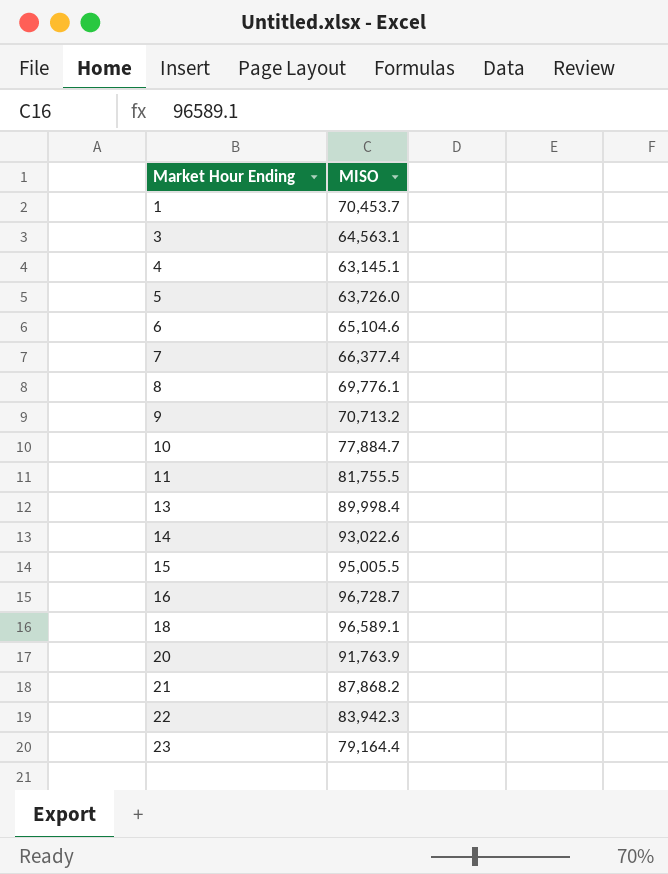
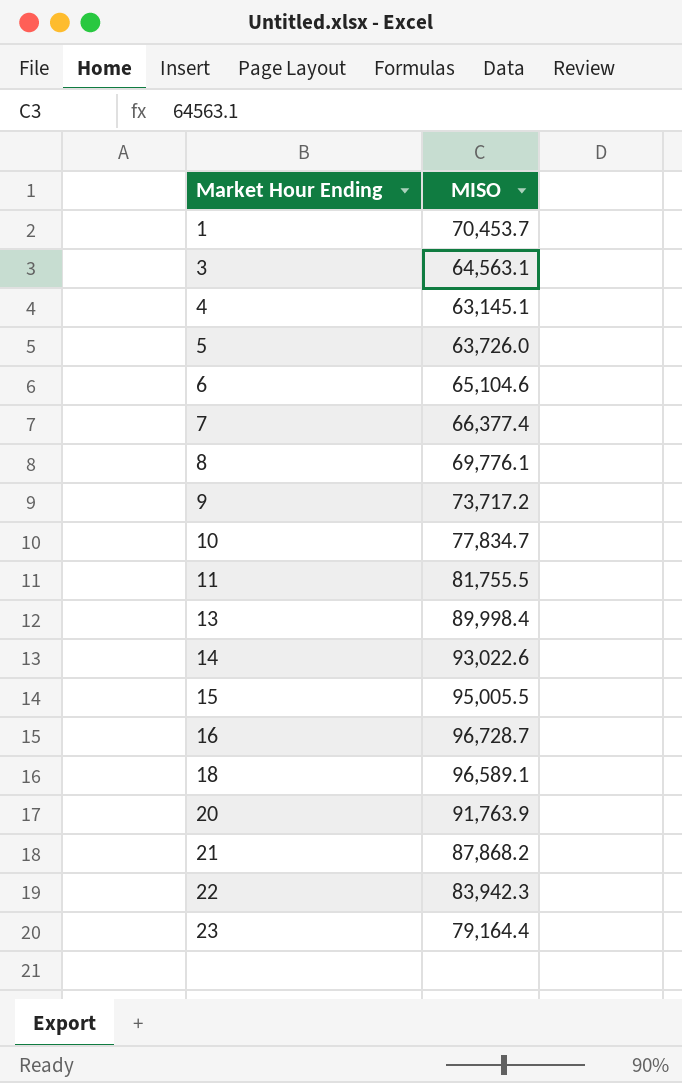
9 | MISO: 70,713.2 -> 73,717.2
10 | MISO: 77,884.7 -> 77,834.7

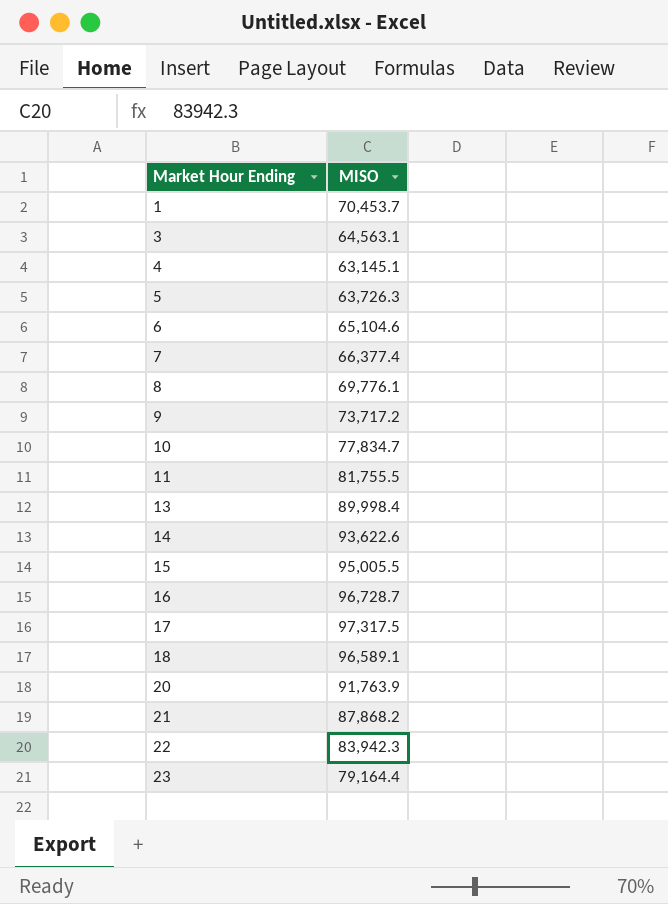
5 | MISO: 63,726.0 -> 63,726.3
14 | MISO: 93,022.6 -> 93,622.6
row 17: none -> 97,317.5

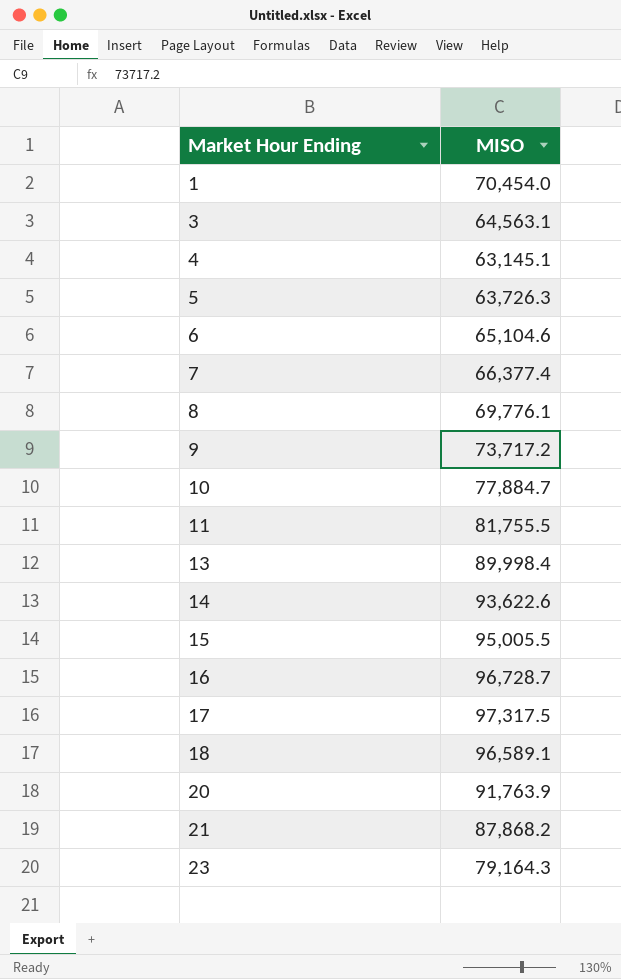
row 22: 83,942.3 -> none
1 | MISO: 70,453.7 -> 70,454.0
10 | MISO: 77,834.7 -> 77,884.7
23 | MISO: 79,164.4 -> 79,164.3

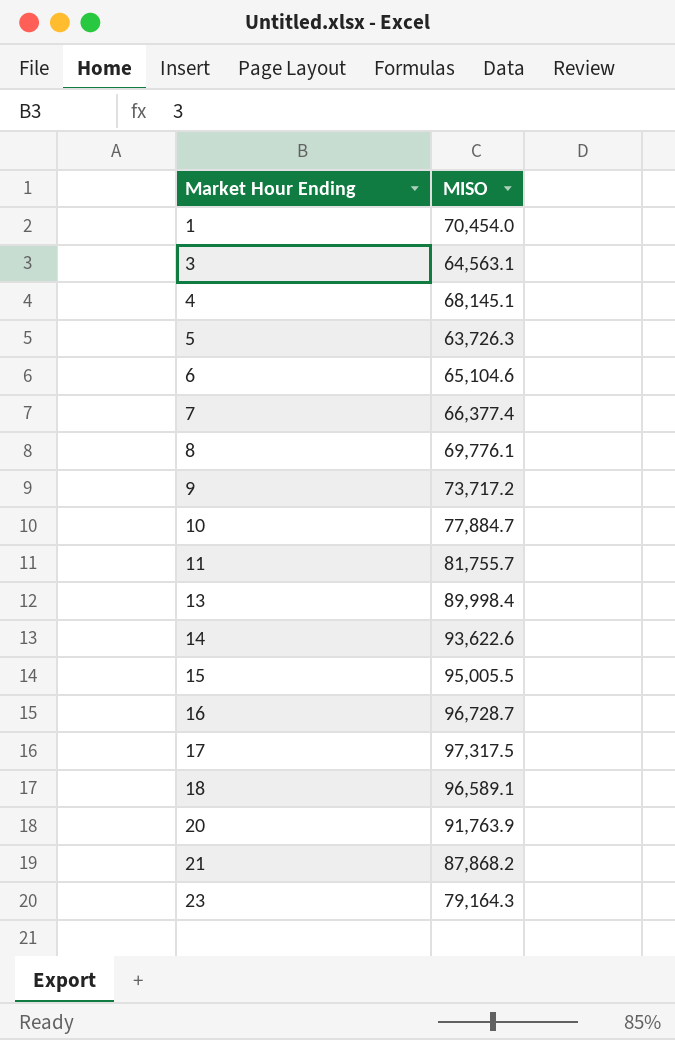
4 | MISO: 63,145.1 -> 68,145.1
11 | MISO: 81,755.5 -> 81,755.7

